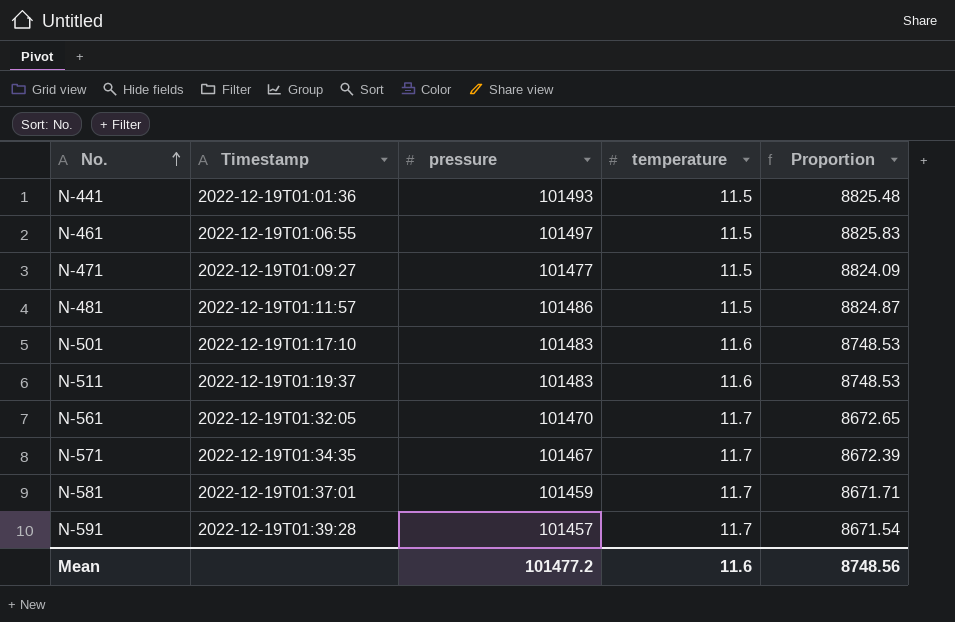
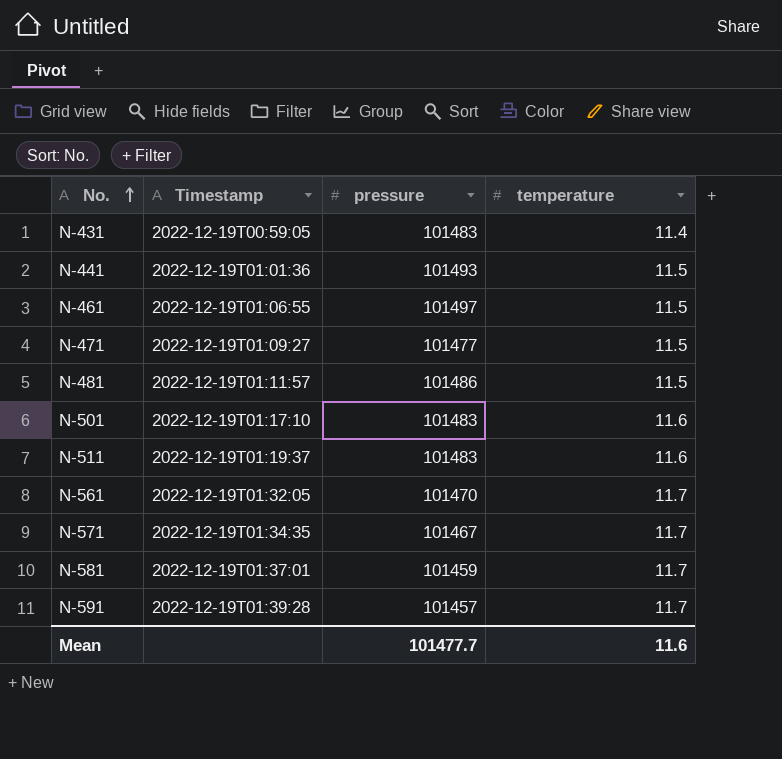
column Proportion | formula: [pressure] / [temperature] -> none
row N-431: none -> 2022-12-19T00:59:05 | 101483 | 11.4
Mean | pressure: 101477.2 -> 101477.7

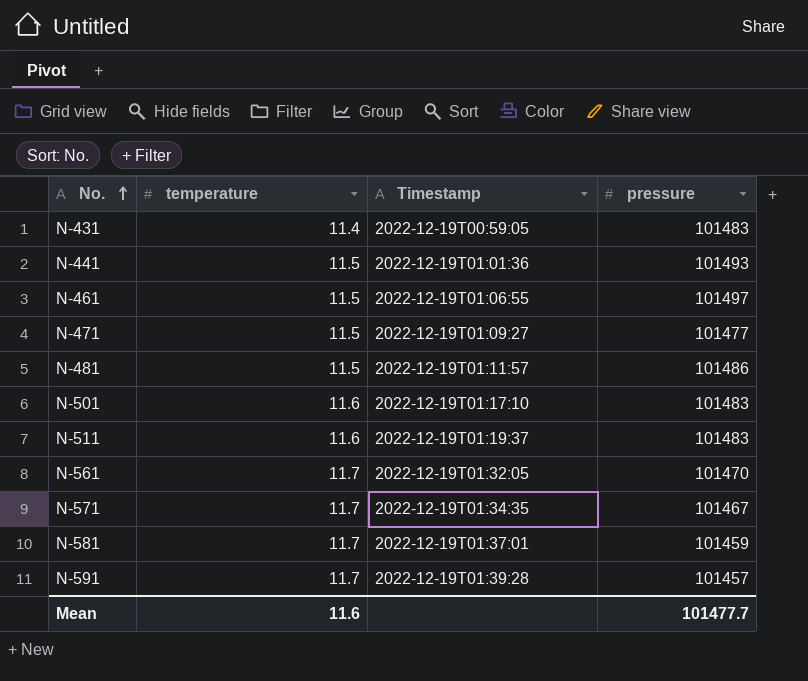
column temperature | position: 4 -> 2

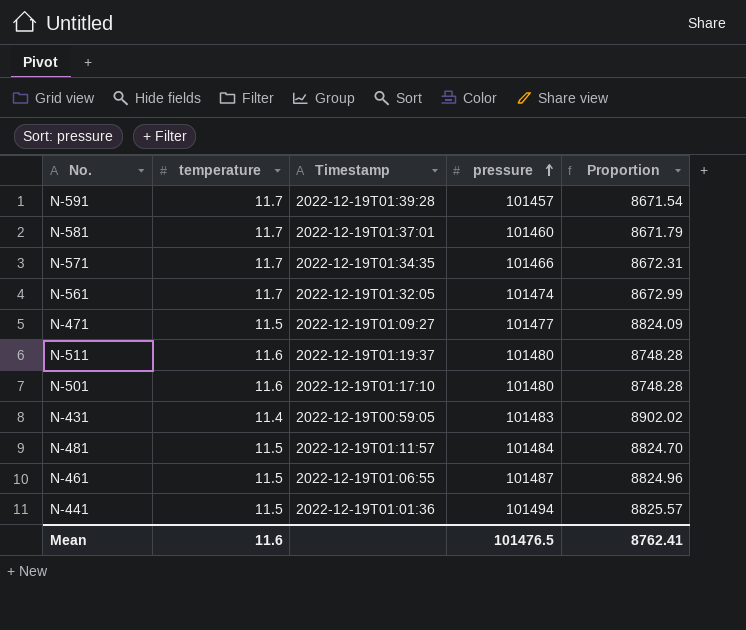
row order: No. ascending -> pressure ascending
column Proportion | formula: none -> [pressure] / [temperature]
N-581 | pressure: 101459 -> 101460
N-571 | pressure: 101467 -> 101466
N-561 | pressure: 101470 -> 101474
N-511 | pressure: 101483 -> 101480
N-501 | pressure: 101483 -> 101480
N-481 | pressure: 101486 -> 101484
N-461 | pressure: 101497 -> 101487
N-441 | pressure: 101493 -> 101494
Mean | pressure: 101477.7 -> 101476.5

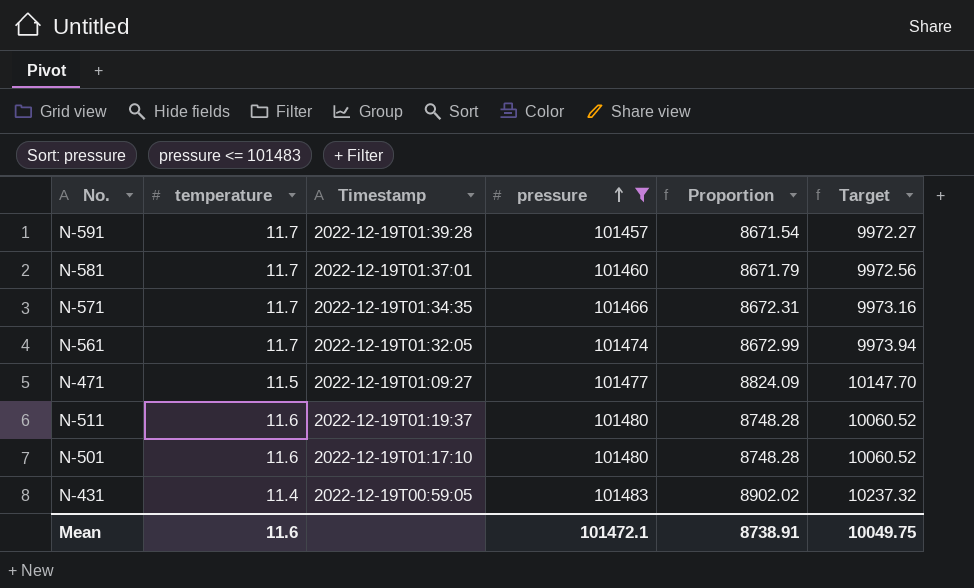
filter: none -> pressure <= 101483
column Target | formula: none -> [Proportion] * 1.15
Mean | pressure: 101476.5 -> 101472.1
Mean | Proportion: 8762.41 -> 8738.91

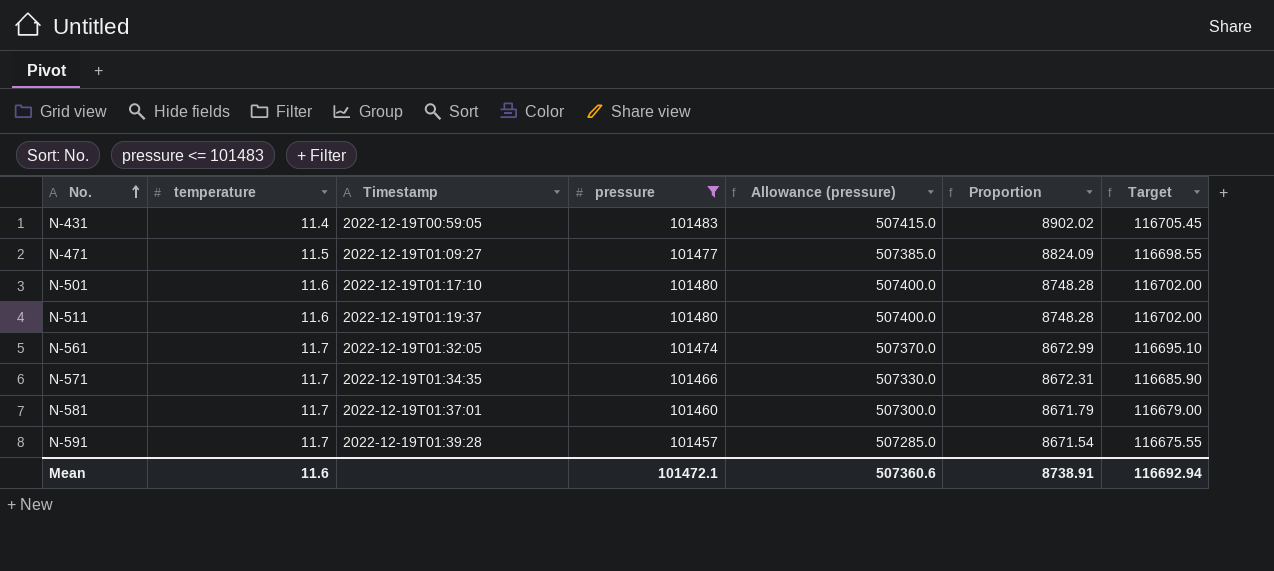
row order: pressure ascending -> No. ascending
column Allowance (pressure) | formula: none -> [pressure] * 5
column Target | formula: [Proportion] * 1.15 -> [pressure] * 1.15
Mean | Target: 10049.75 -> 116692.94

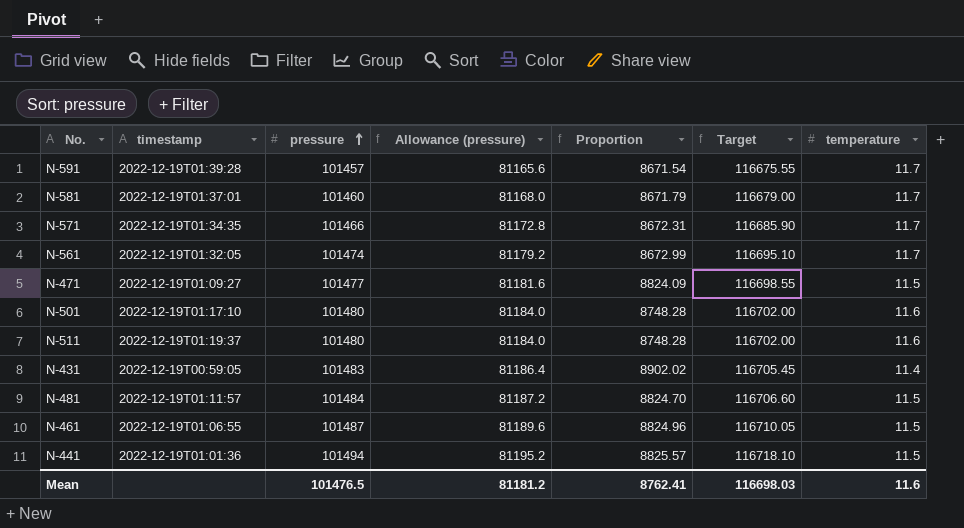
filter: pressure <= 101483 -> none
row order: No. ascending -> pressure ascending
column name: Timestamp -> timestamp
column Allowance (pressure) | formula: [pressure] * 5 -> [pressure] * 0.8
column temperature | position: 2 -> 7
Mean | pressure: 101472.1 -> 101476.5
Mean | Allowance (pressure): 507360.6 -> 81181.2
Mean | Proportion: 8738.91 -> 8762.41
Mean | Target: 116692.94 -> 116698.03

